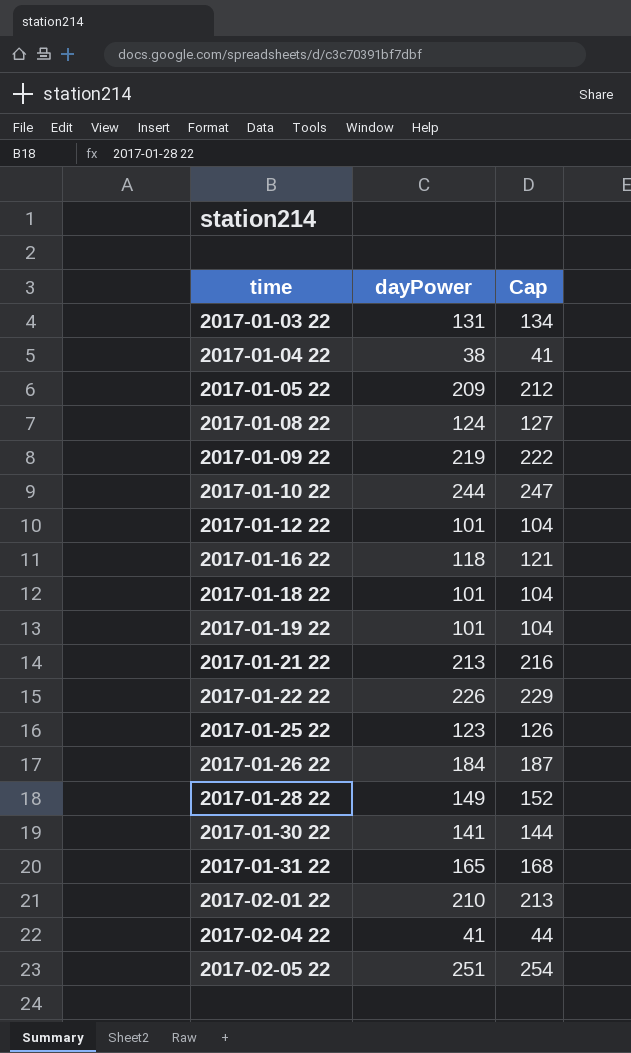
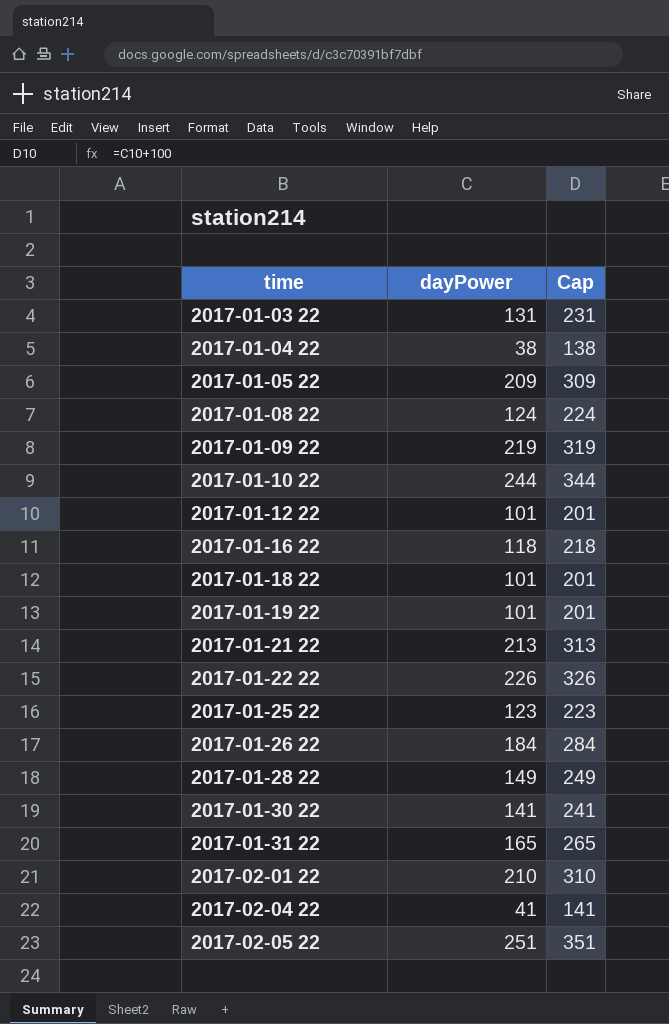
column Cap | formula: [dayPower] + 3 -> [dayPower] + 100

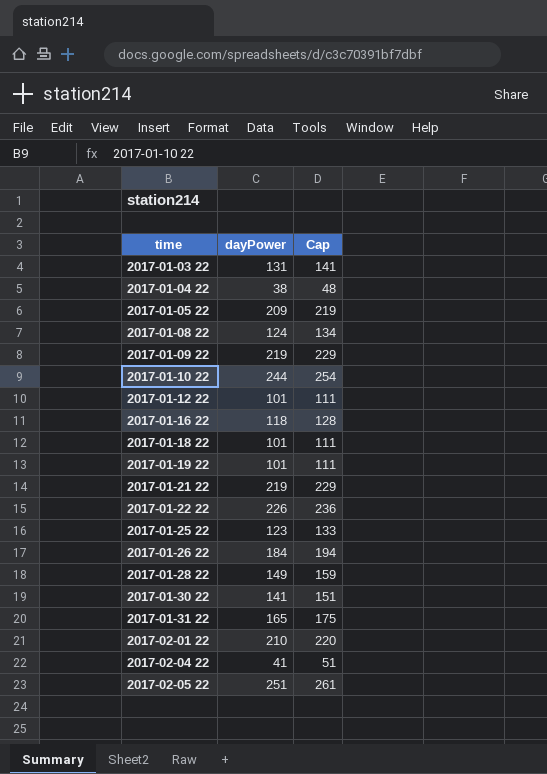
column Cap | formula: [dayPower] + 100 -> [dayPower] + 10
2017-01-21 22 | dayPower: 213 -> 219

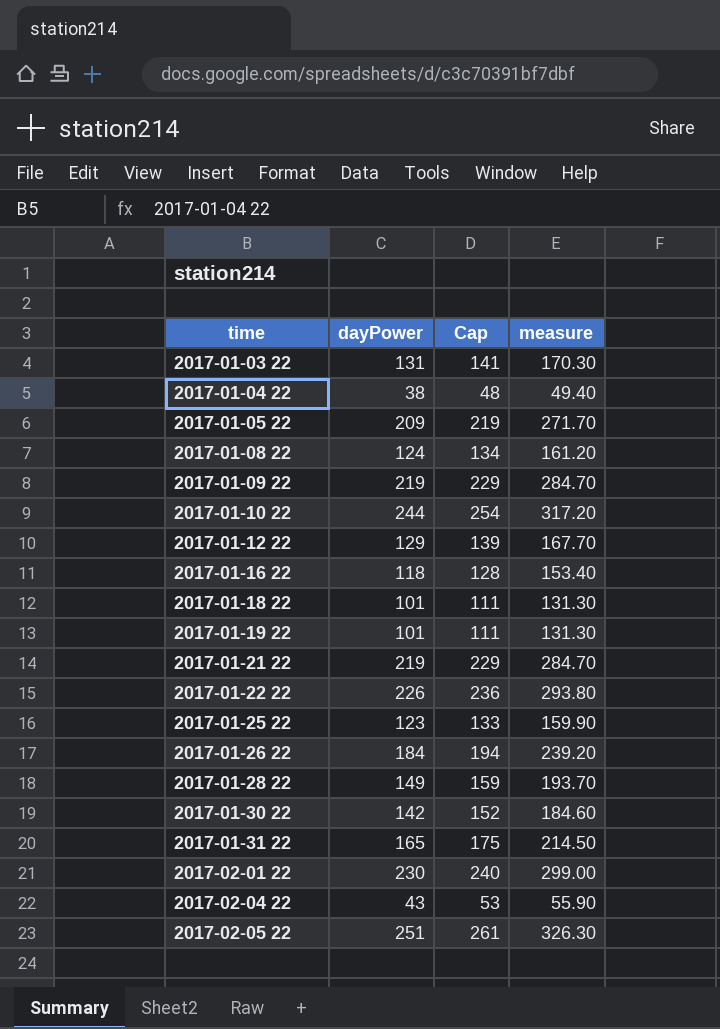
column measure | formula: none -> [dayPower] * 1.3
2017-01-12 22 | dayPower: 101 -> 129
2017-01-12 22 | Cap: 111 -> 139
2017-01-30 22 | dayPower: 141 -> 142
2017-01-30 22 | Cap: 151 -> 152
2017-02-01 22 | dayPower: 210 -> 230
2017-02-01 22 | Cap: 220 -> 240
2017-02-04 22 | dayPower: 41 -> 43
2017-02-04 22 | Cap: 51 -> 53

